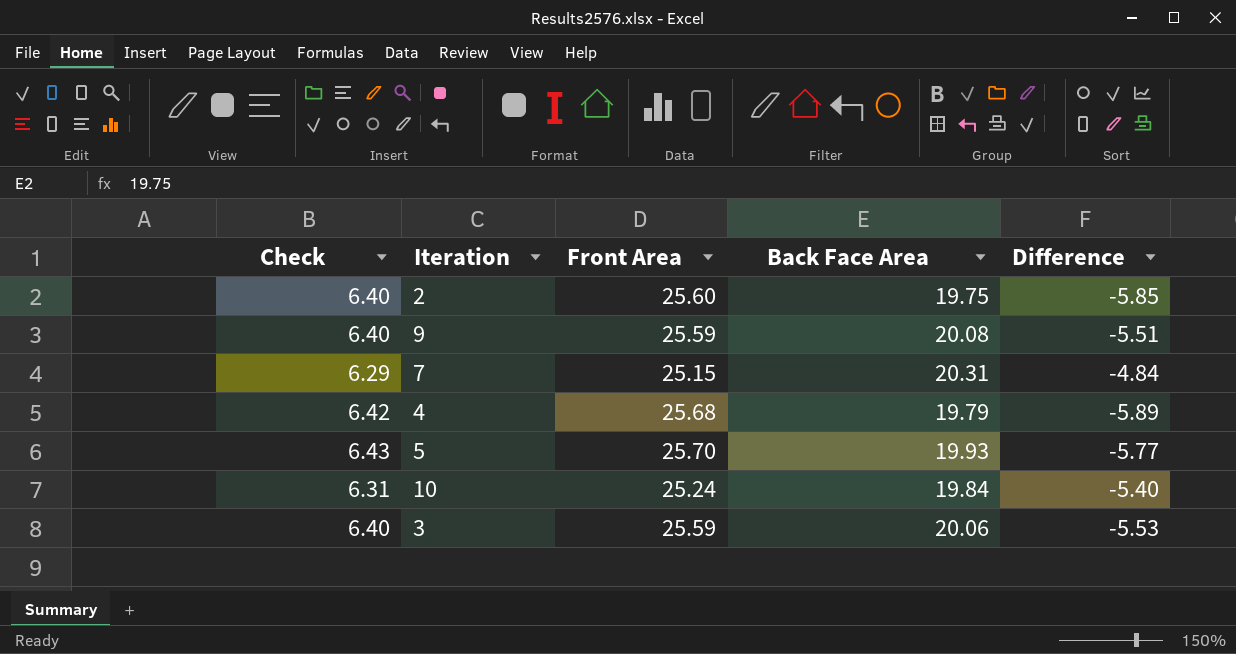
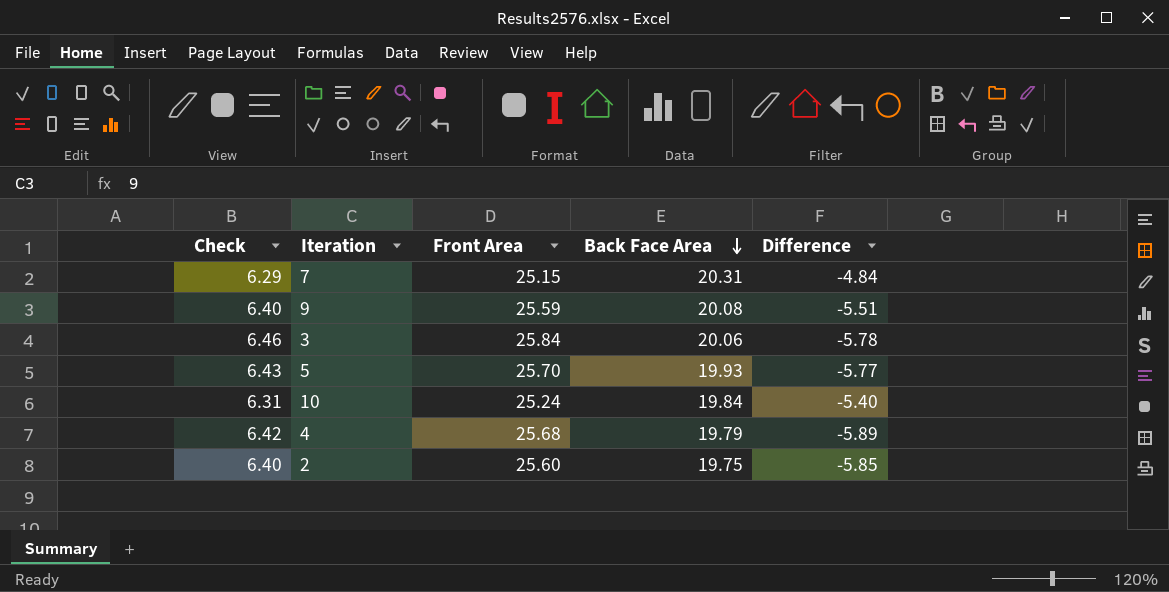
row order: none -> Back Face Area descending
3 | Check: 6.40 -> 6.46
3 | Front Area: 25.59 -> 25.84
3 | Difference: -5.53 -> -5.78

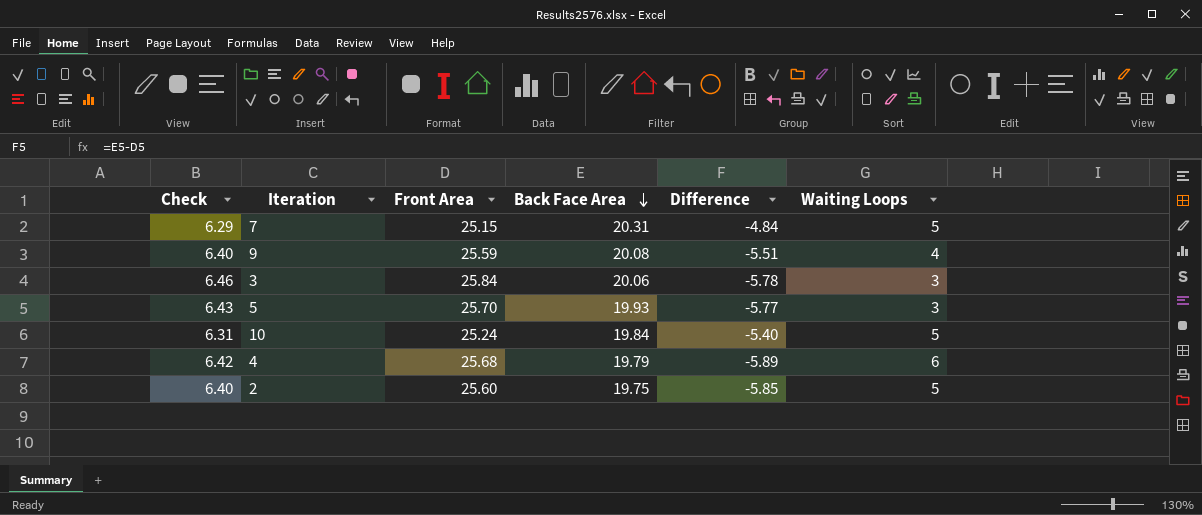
column Waiting Loops | position: none -> 6

